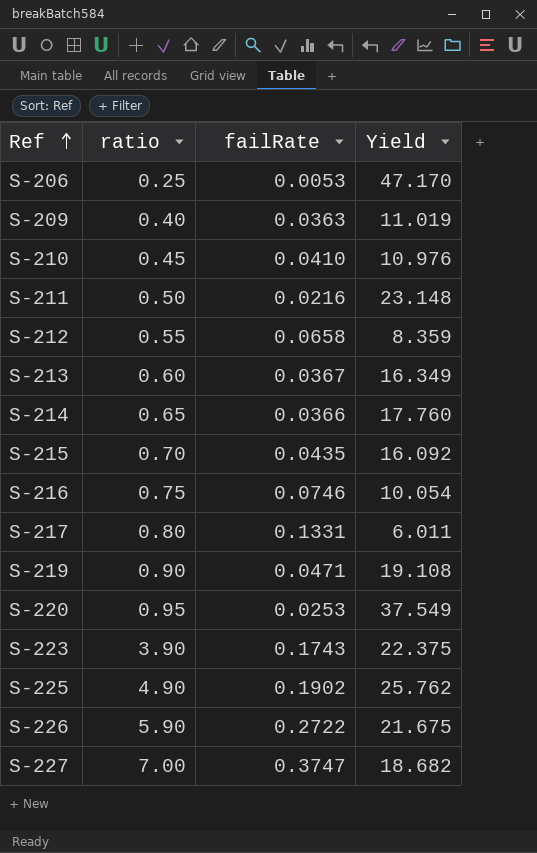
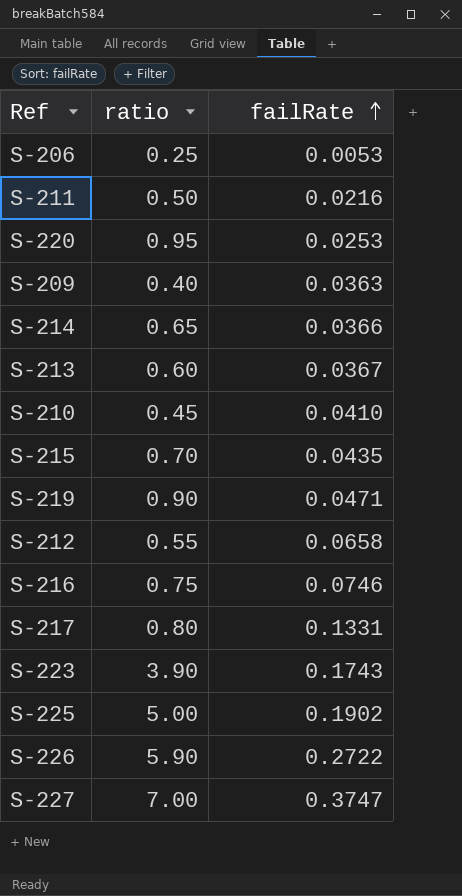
row order: Ref ascending -> failRate ascending
column Yield | formula: [ratio] / [failRate] -> none
S-225 | ratio: 4.90 -> 5.00

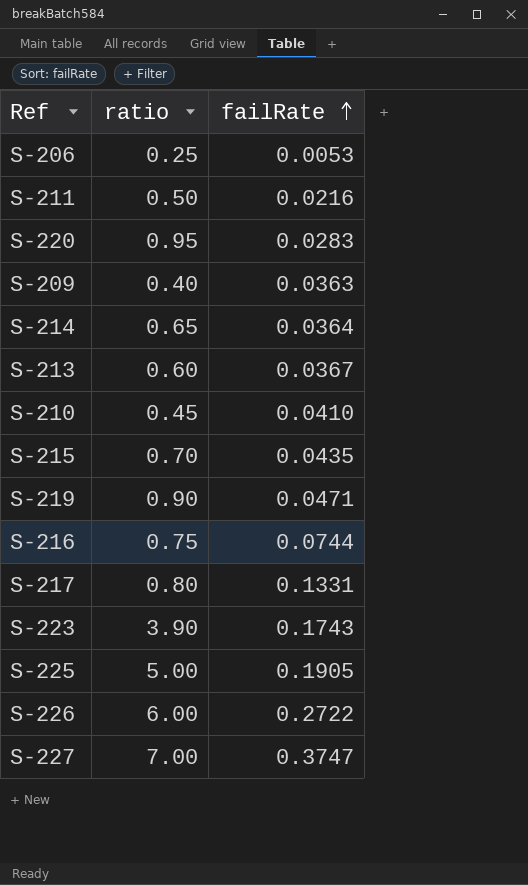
row S-212: 0.55 | 0.0658 -> none
S-220 | failRate: 0.0253 -> 0.0283
S-214 | failRate: 0.0366 -> 0.0364
S-216 | failRate: 0.0746 -> 0.0744
S-225 | failRate: 0.1902 -> 0.1905
S-226 | ratio: 5.90 -> 6.00

